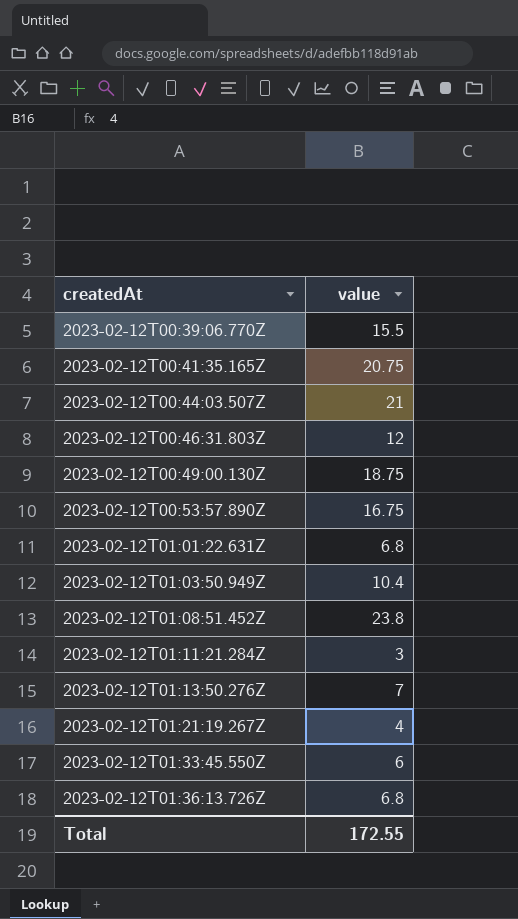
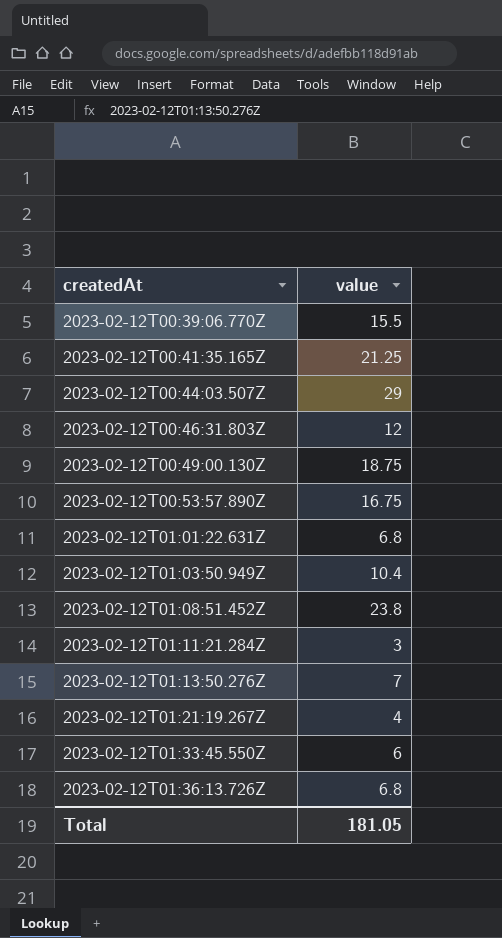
2023-02-12T00:41:35.165Z | value: 20.75 -> 21.25
2023-02-12T00:44:03.507Z | value: 21 -> 29
Total | value: 172.55 -> 181.05

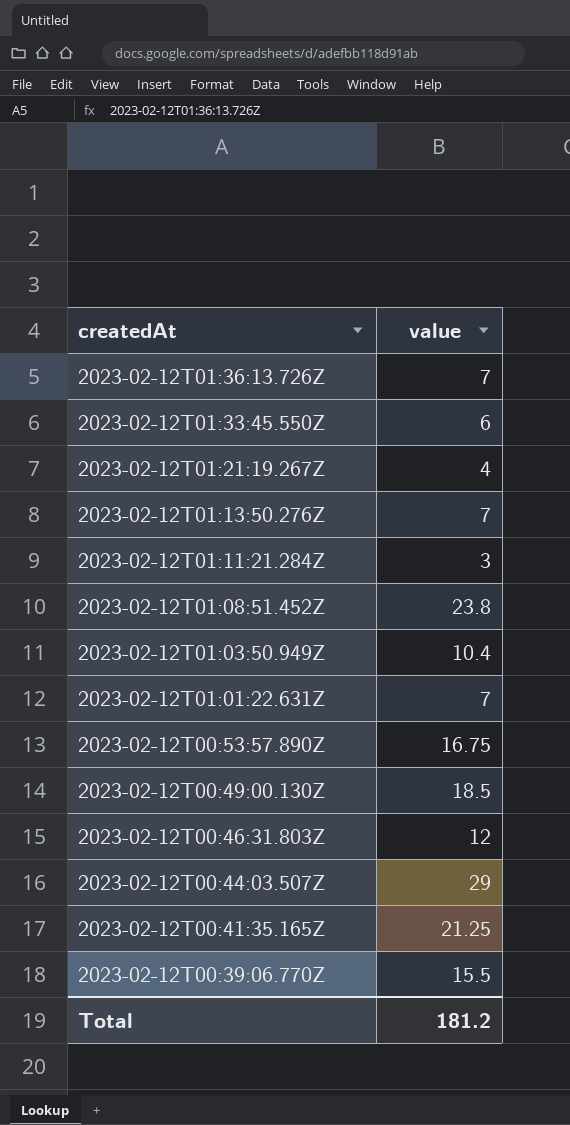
row order: createdAt ascending -> createdAt descending
2023-02-12T01:36:13.726Z | value: 6.8 -> 7
2023-02-12T01:01:22.631Z | value: 6.8 -> 7
2023-02-12T00:49:00.130Z | value: 18.75 -> 18.5
Total | value: 181.05 -> 181.2

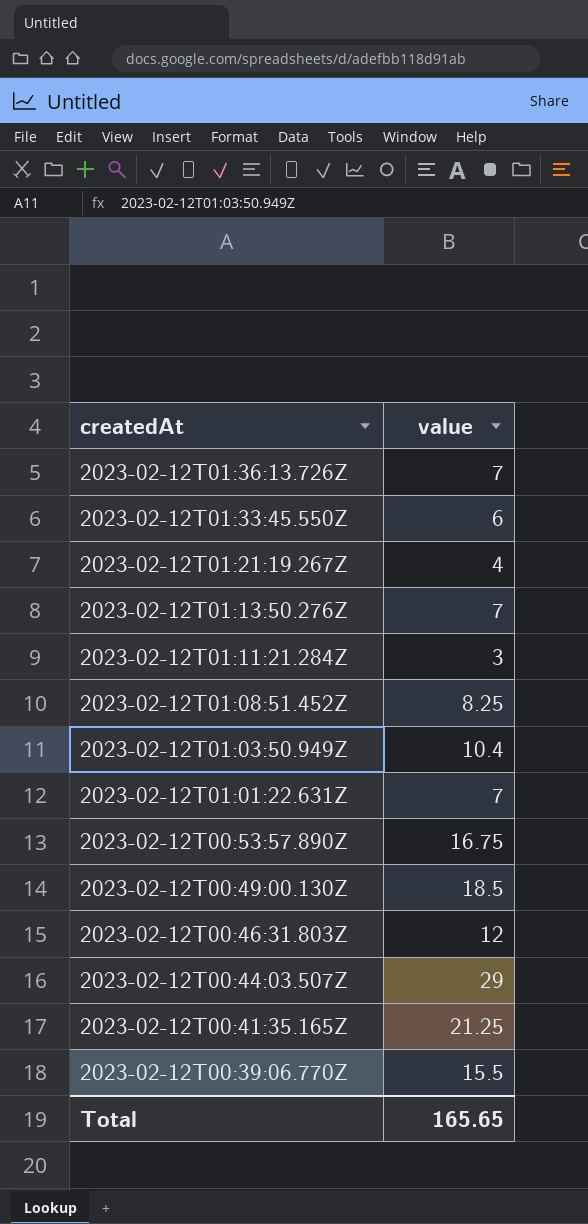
2023-02-12T01:08:51.452Z | value: 23.8 -> 8.25
Total | value: 181.2 -> 165.65

